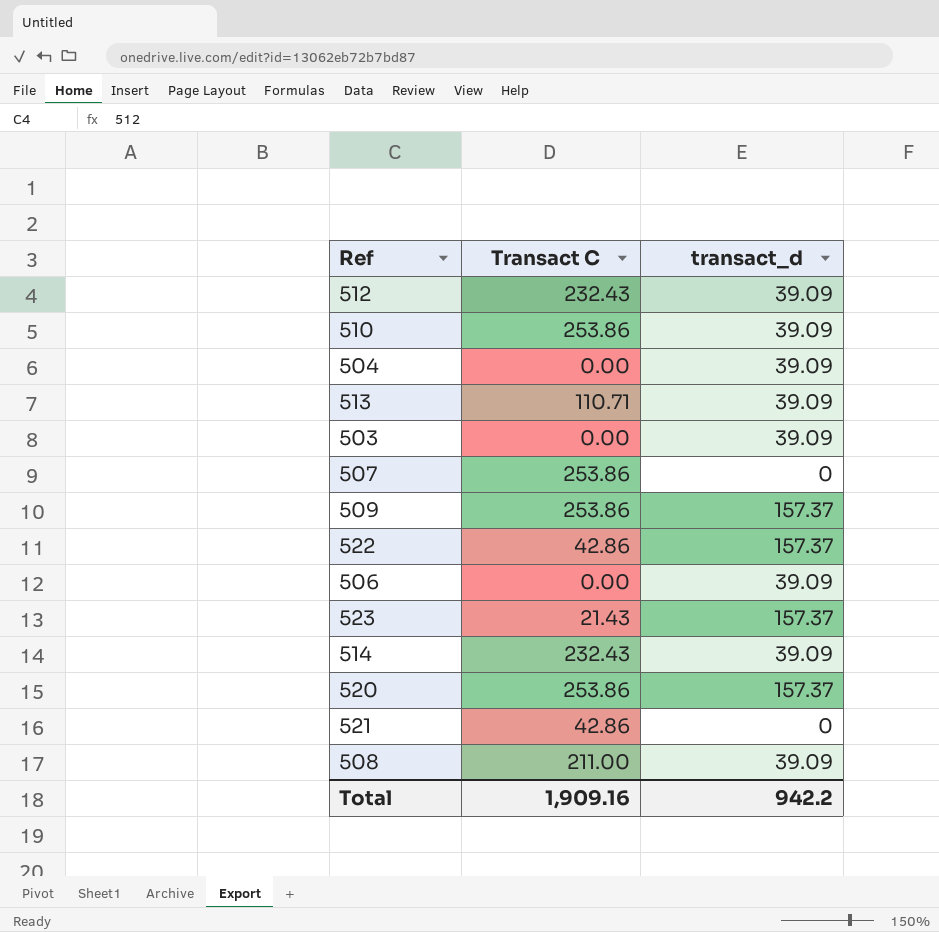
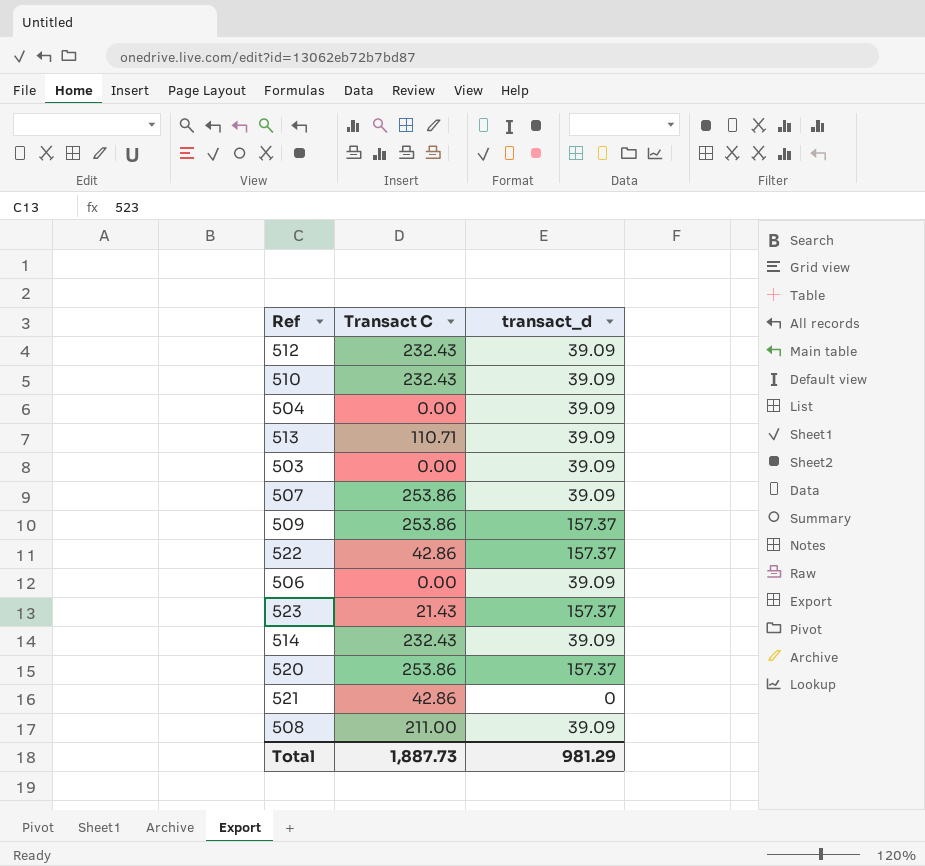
510 | Transact C: 253.86 -> 232.43
507 | transact_d: 0 -> 39.09
Total | Transact C: 1,909.16 -> 1,887.73
Total | transact_d: 942.2 -> 981.29

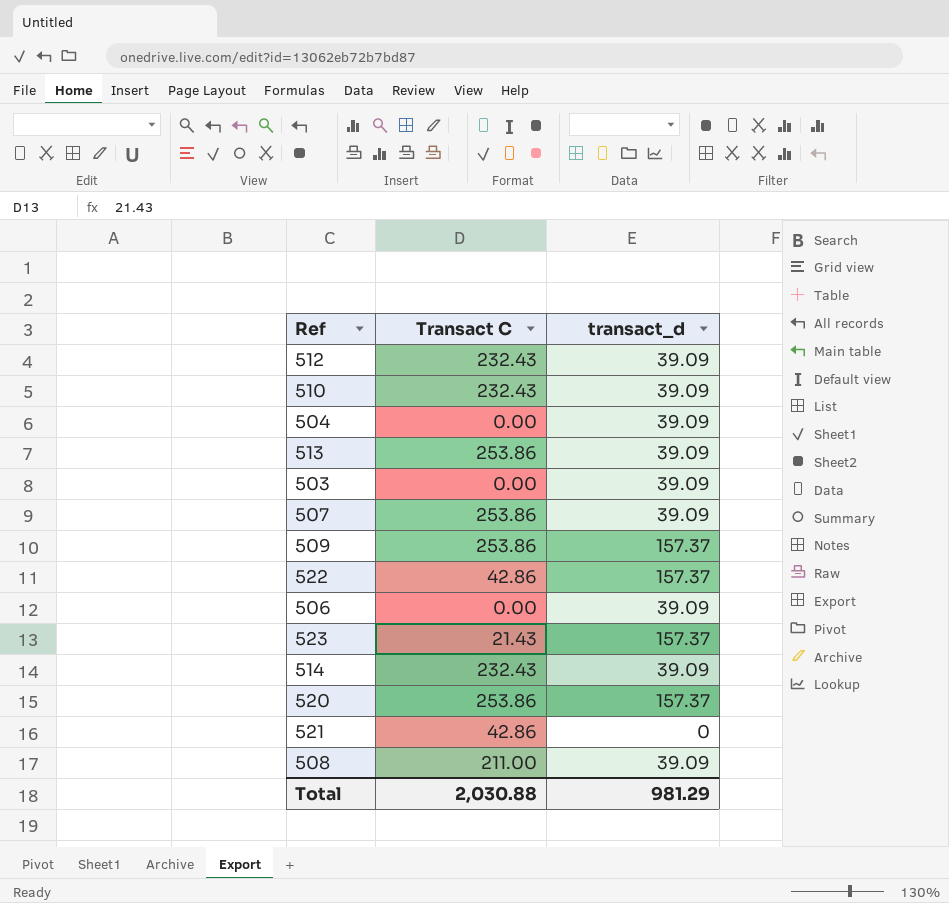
513 | Transact C: 110.71 -> 253.86
Total | Transact C: 1,887.73 -> 2,030.88

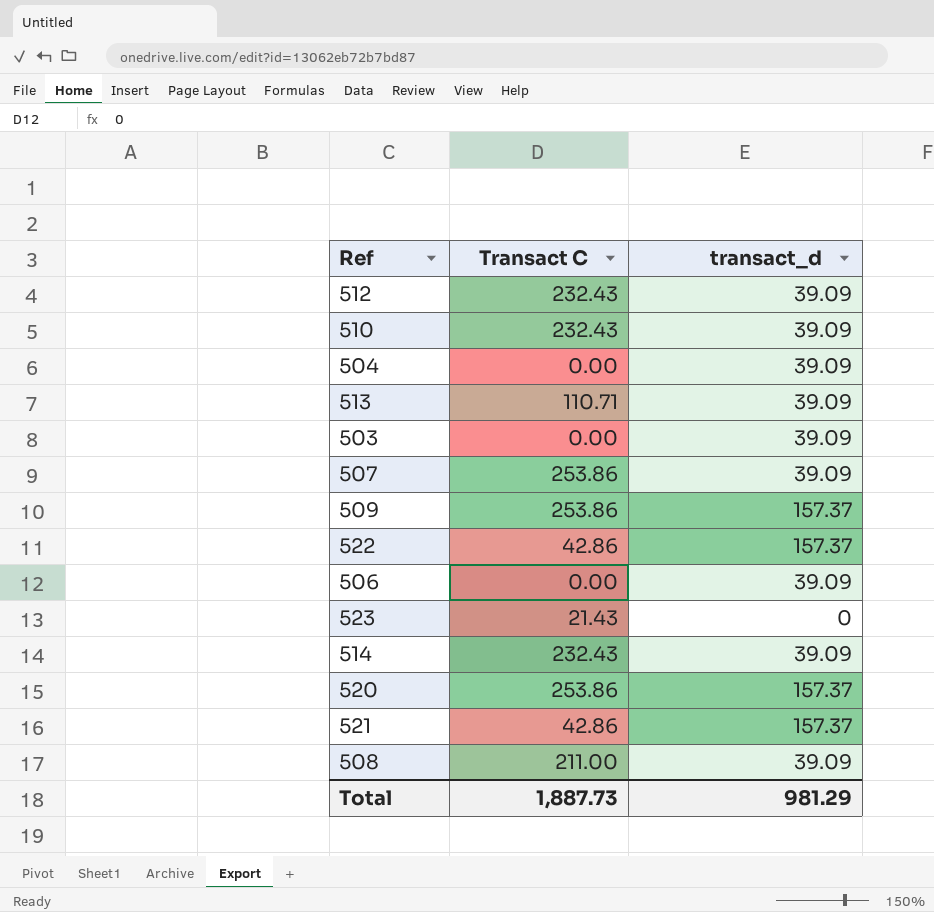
513 | Transact C: 253.86 -> 110.71
523 | transact_d: 157.37 -> 0
521 | transact_d: 0 -> 157.37
Total | Transact C: 2,030.88 -> 1,887.73

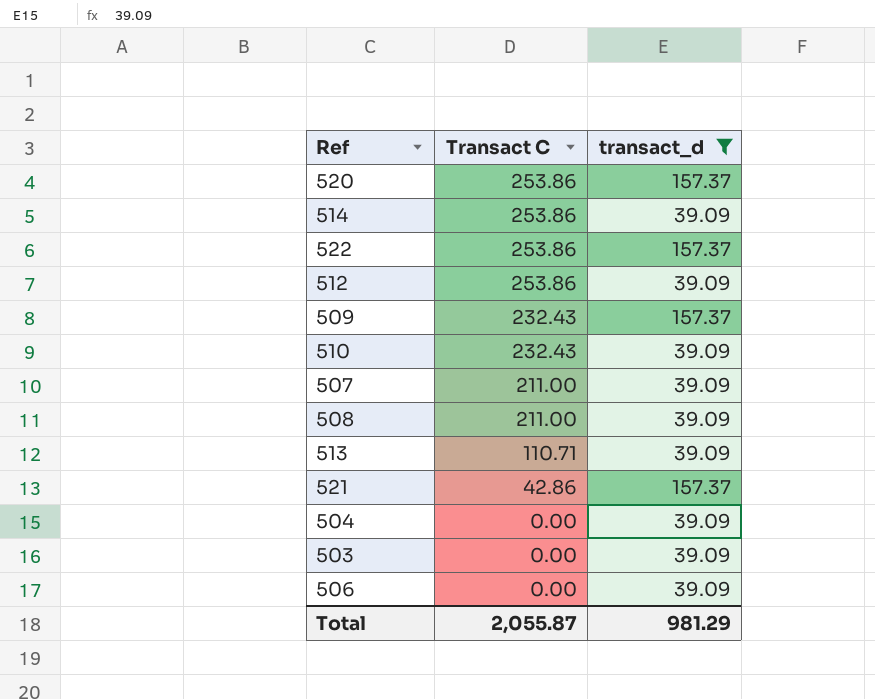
filter: none -> transact_d != 0
row order: none -> Transact C descending
514 | Transact C: 232.43 -> 253.86
522 | Transact C: 42.86 -> 253.86
512 | Transact C: 232.43 -> 253.86
509 | Transact C: 253.86 -> 232.43
507 | Transact C: 253.86 -> 211.00
Total | Transact C: 1,887.73 -> 2,055.87

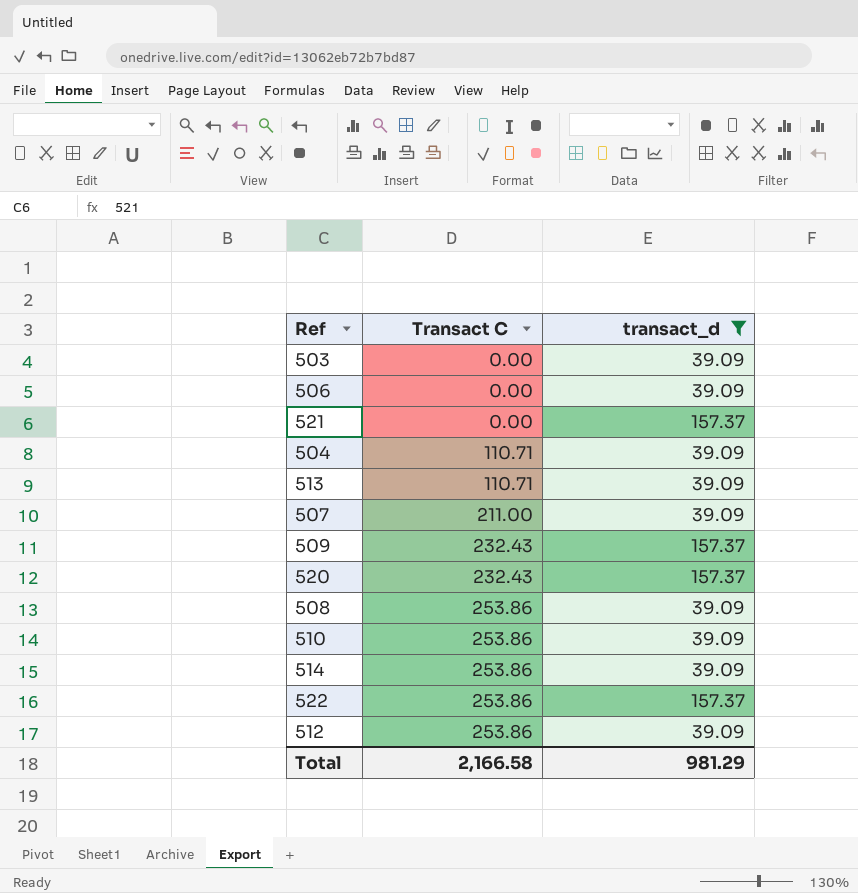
row order: Transact C descending -> Transact C ascending
521 | Transact C: 42.86 -> 0.00
504 | Transact C: 0.00 -> 110.71
520 | Transact C: 253.86 -> 232.43
508 | Transact C: 211.00 -> 253.86
510 | Transact C: 232.43 -> 253.86
Total | Transact C: 2,055.87 -> 2,166.58

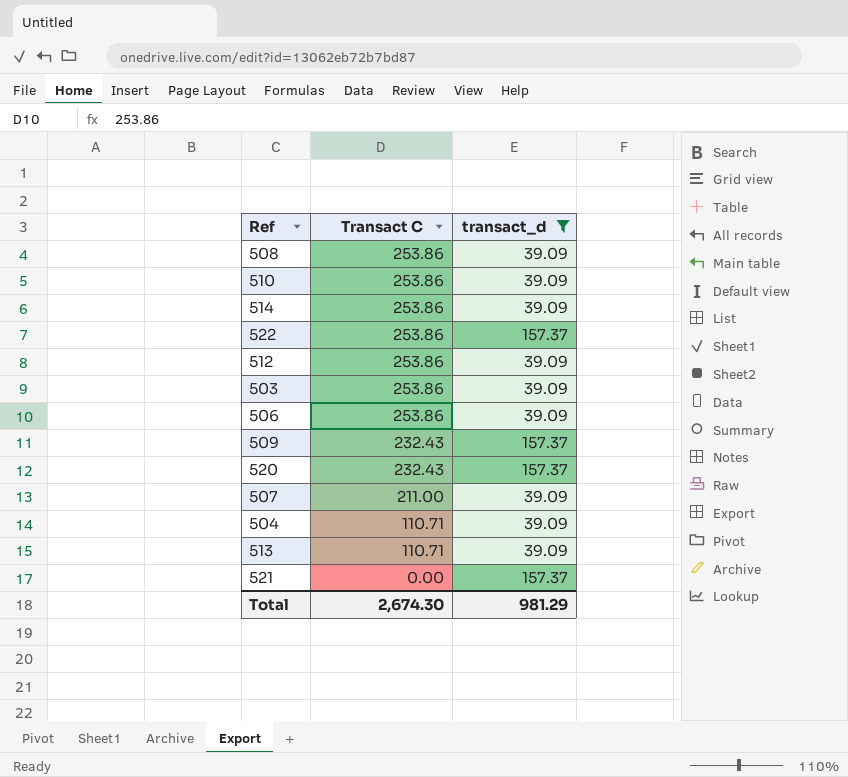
row order: Transact C ascending -> Transact C descending
503 | Transact C: 0.00 -> 253.86
506 | Transact C: 0.00 -> 253.86
Total | Transact C: 2,166.58 -> 2,674.30

